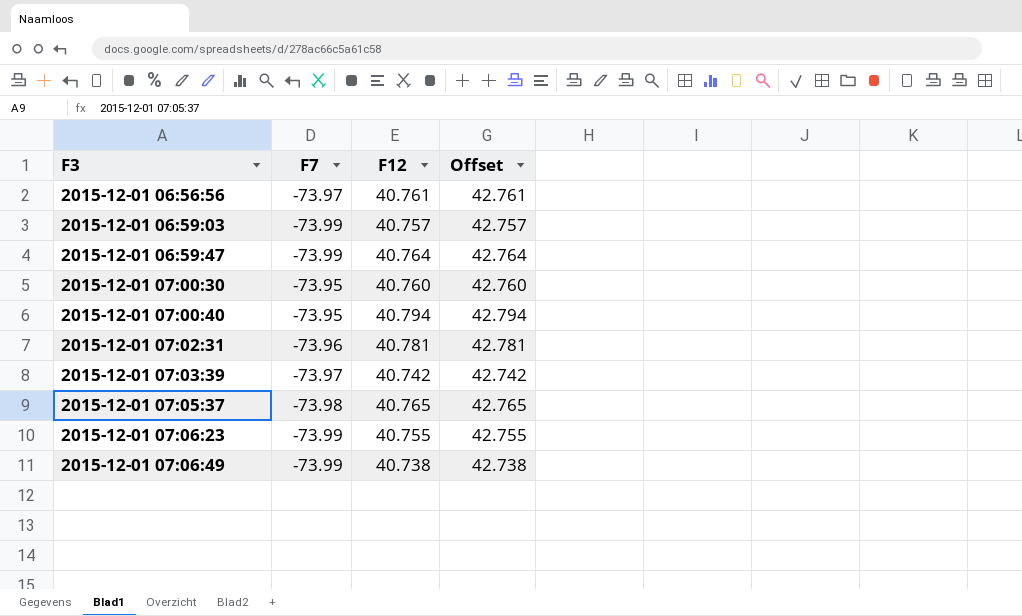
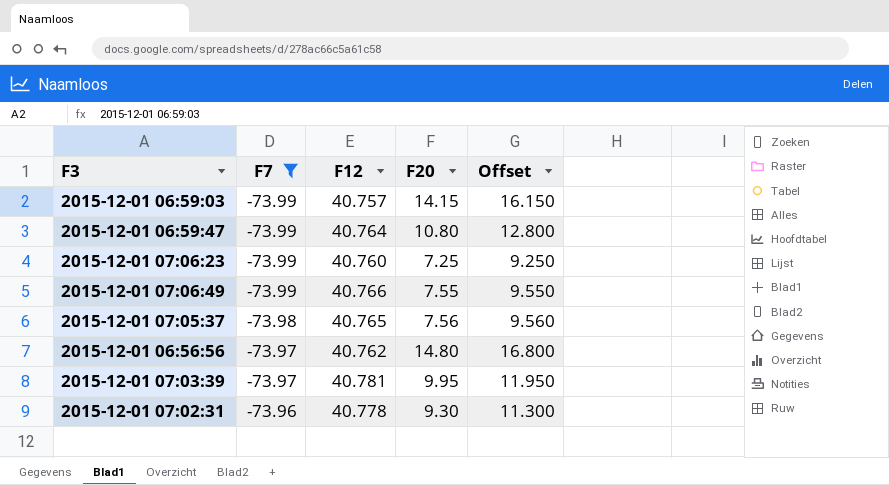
filter: none -> F7 != -73.95
row order: F3 ascending -> F7 ascending
column F20 | position: none -> 4
column Offset | formula: [F12] + 2 -> [F20] + 2
2015-12-01 07:06:23 | F12: 40.755 -> 40.760
2015-12-01 07:06:49 | F12: 40.738 -> 40.766
2015-12-01 06:56:56 | F12: 40.761 -> 40.762
2015-12-01 07:03:39 | F12: 40.742 -> 40.781
2015-12-01 07:02:31 | F12: 40.781 -> 40.778

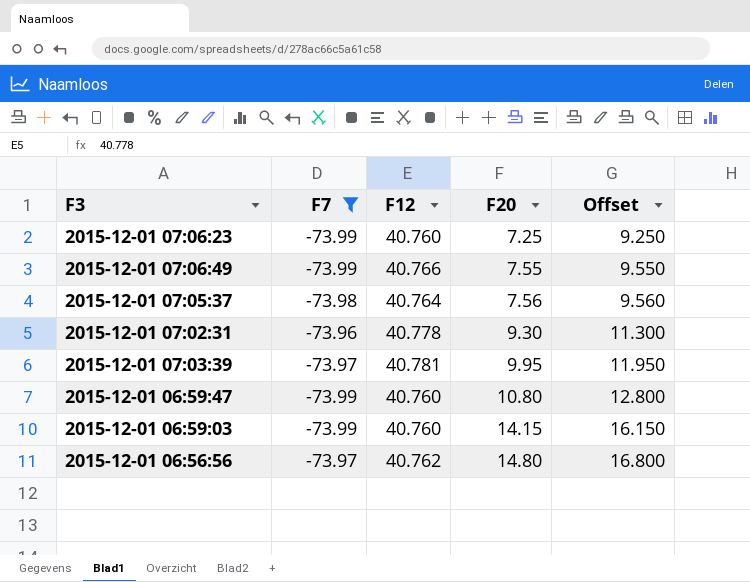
row order: F7 ascending -> F20 ascending
2015-12-01 07:05:37 | F12: 40.765 -> 40.764
2015-12-01 06:59:47 | F12: 40.764 -> 40.760
2015-12-01 06:59:03 | F12: 40.757 -> 40.760

